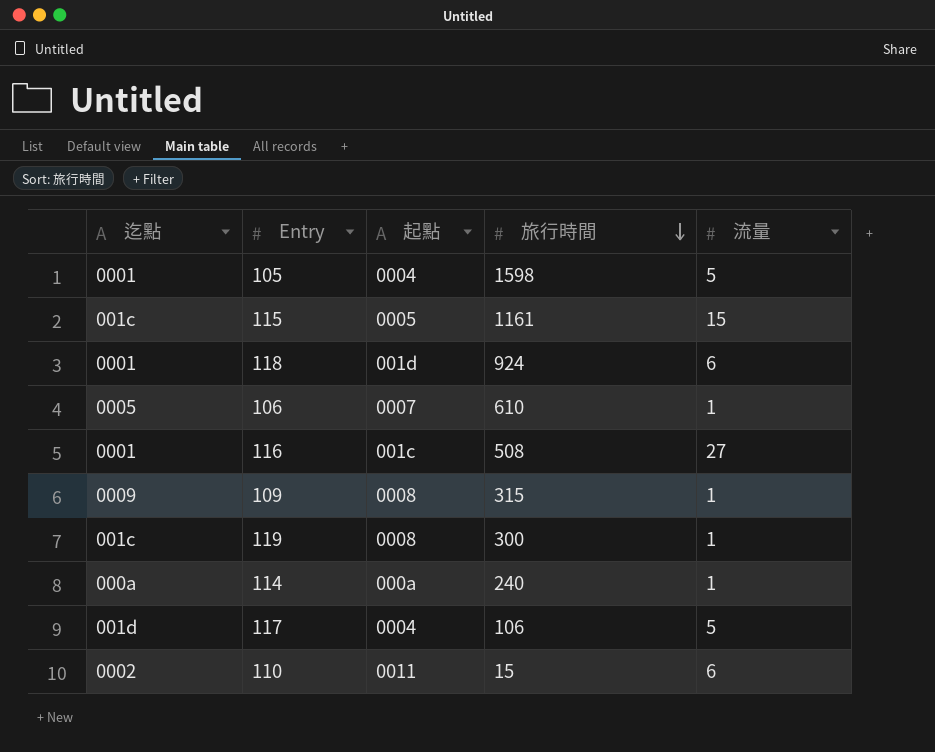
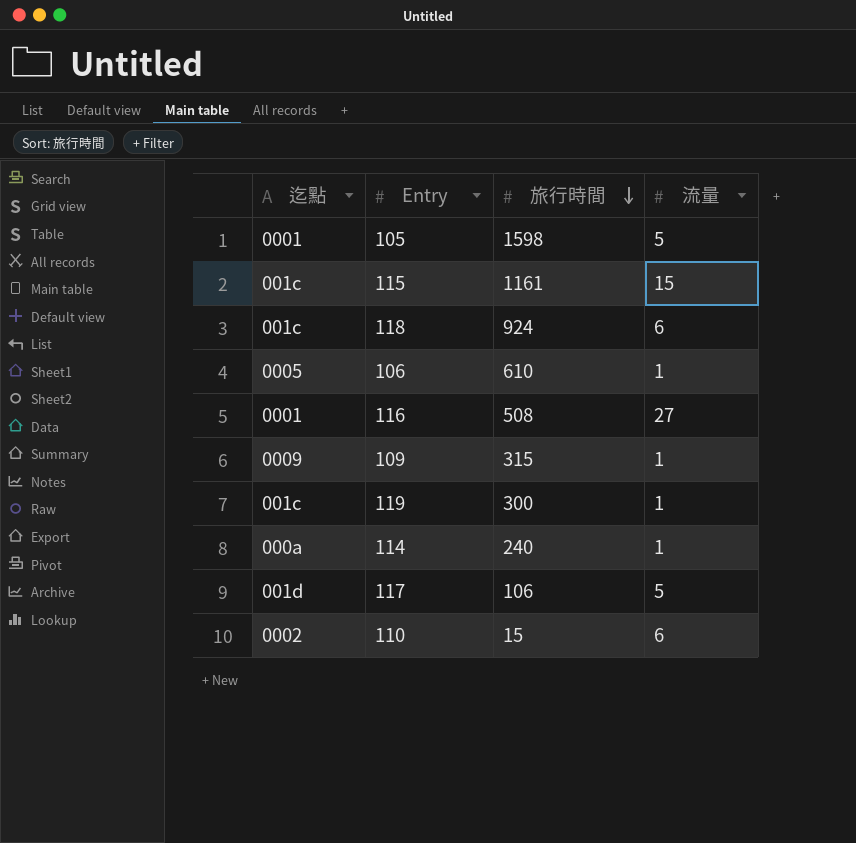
column 起點 | position: 3 -> none
118 | 迄點: 0001 -> 001c

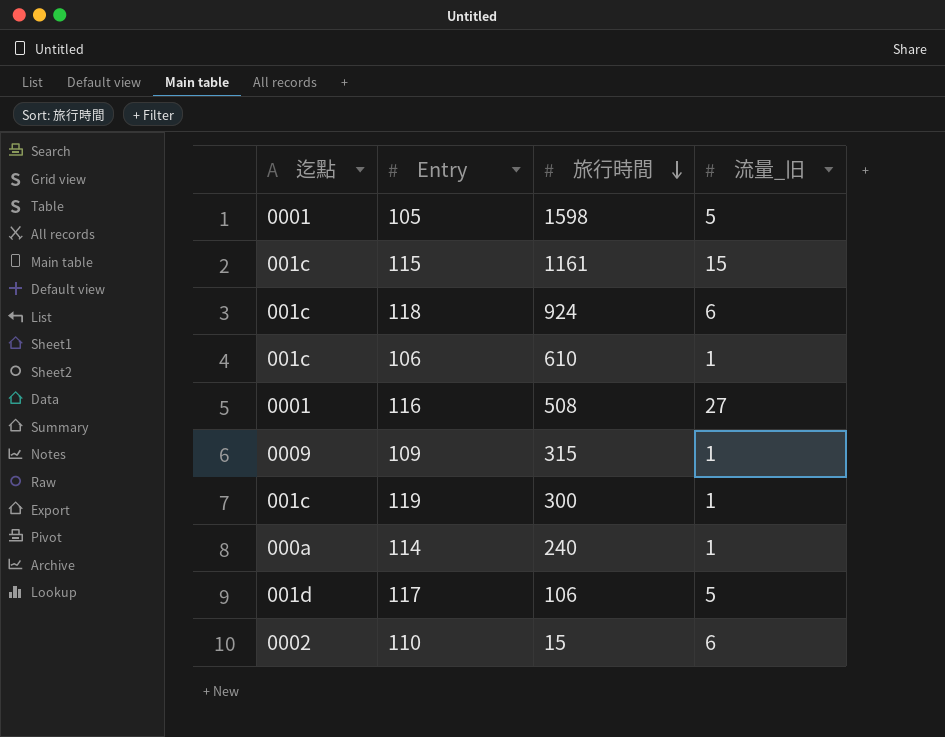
column name: 流量 -> 流量_旧
106 | 迄點: 0005 -> 001c

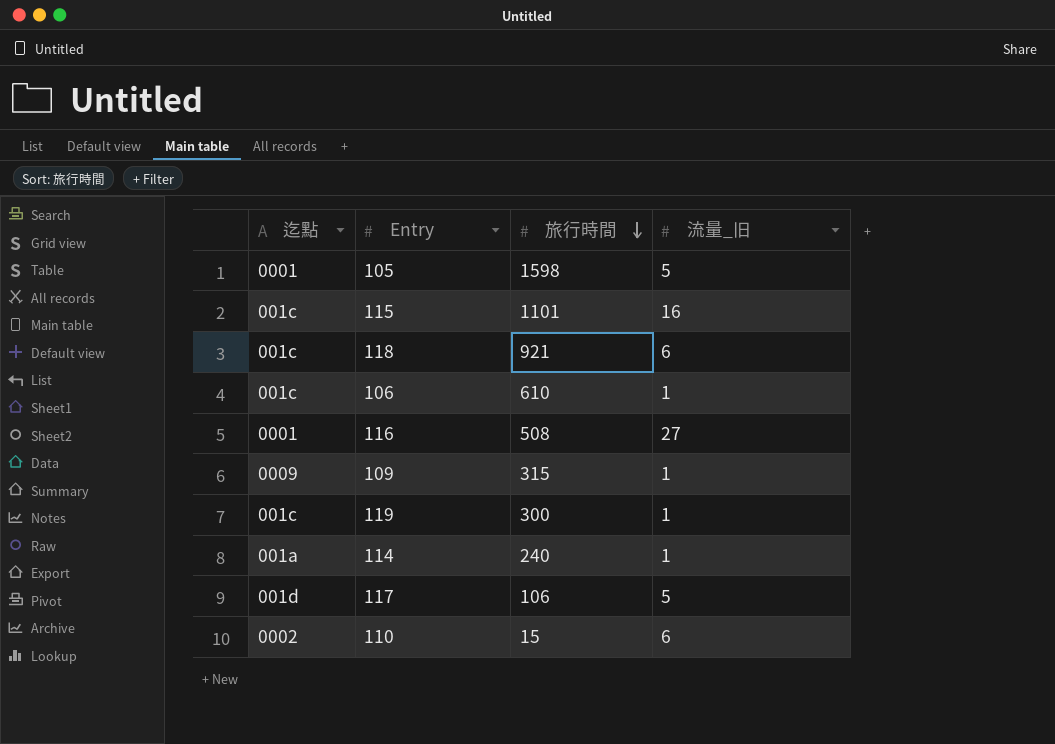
115 | 旅行時間: 1161 -> 1101
115 | 流量_旧: 15 -> 16
118 | 旅行時間: 924 -> 921
114 | 迄點: 000a -> 001a

